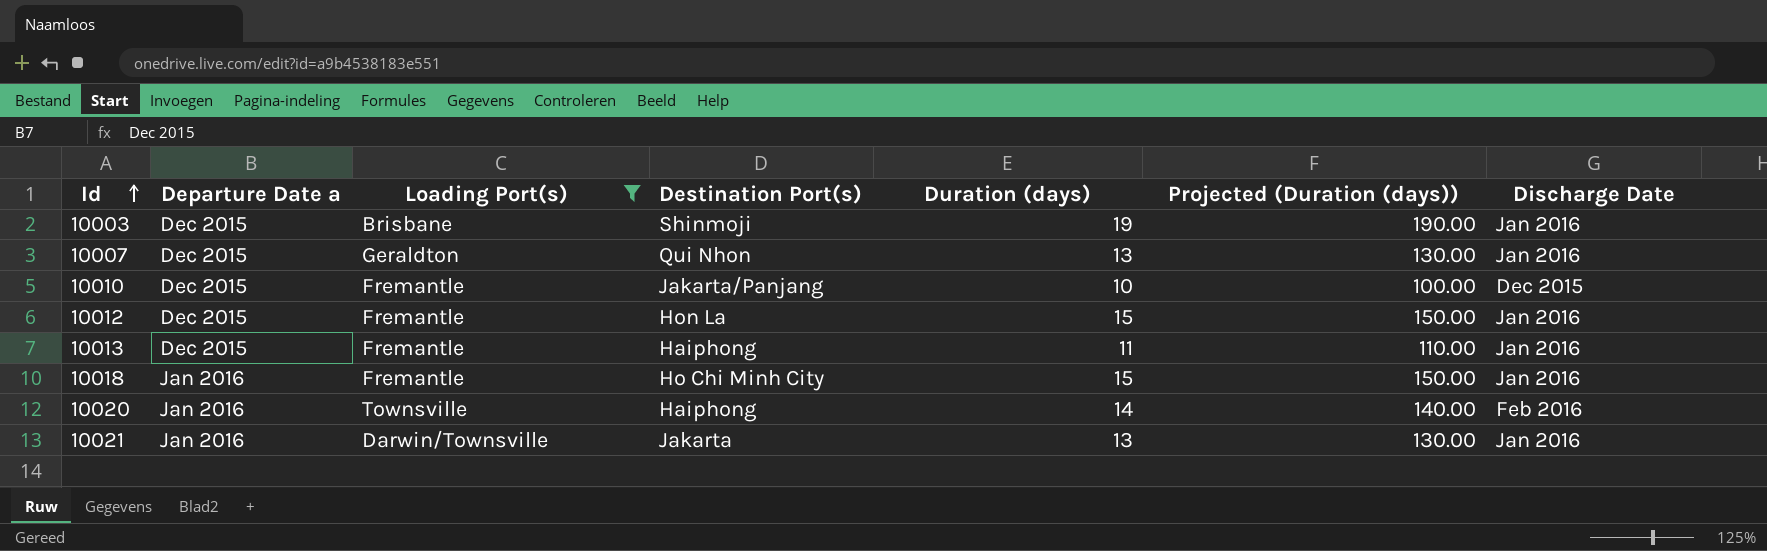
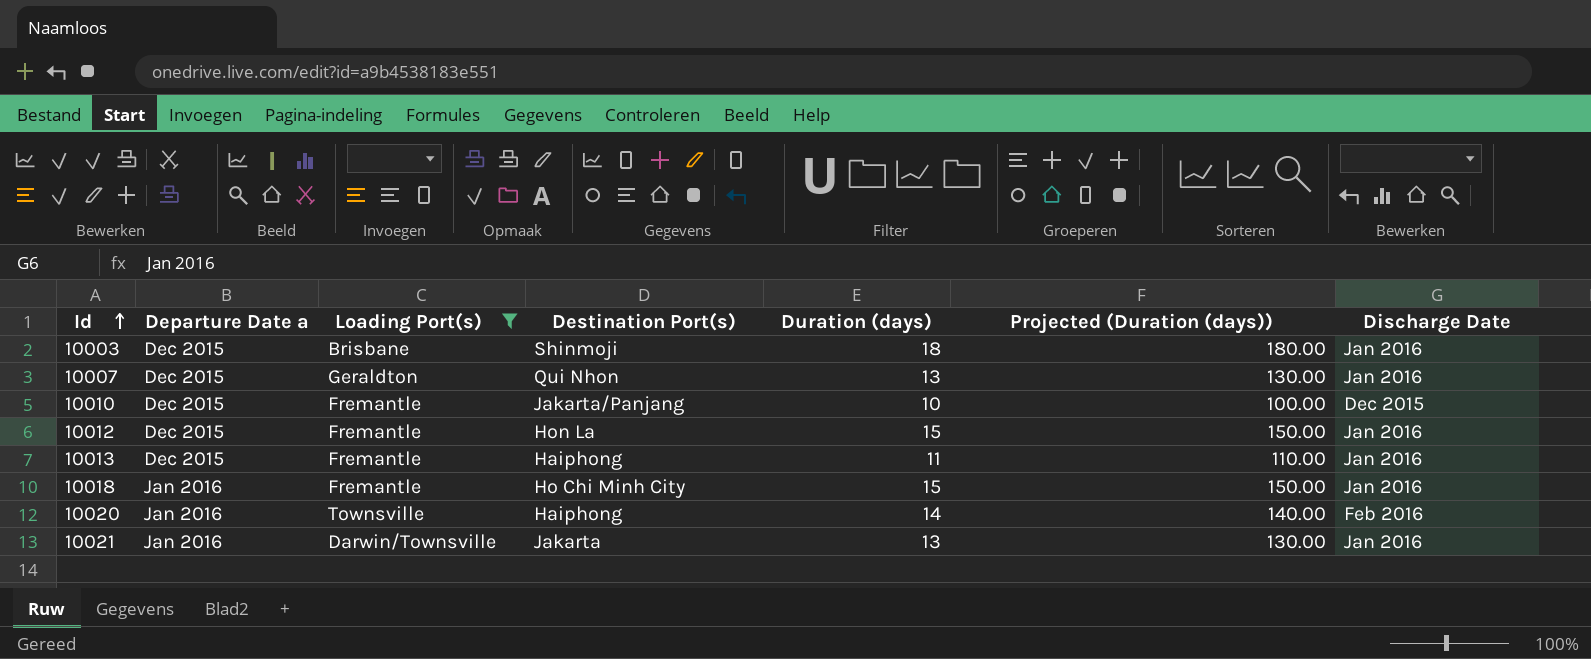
10003 | Duration (days): 19 -> 18
10003 | Projected (Duration (days)): 190.00 -> 180.00

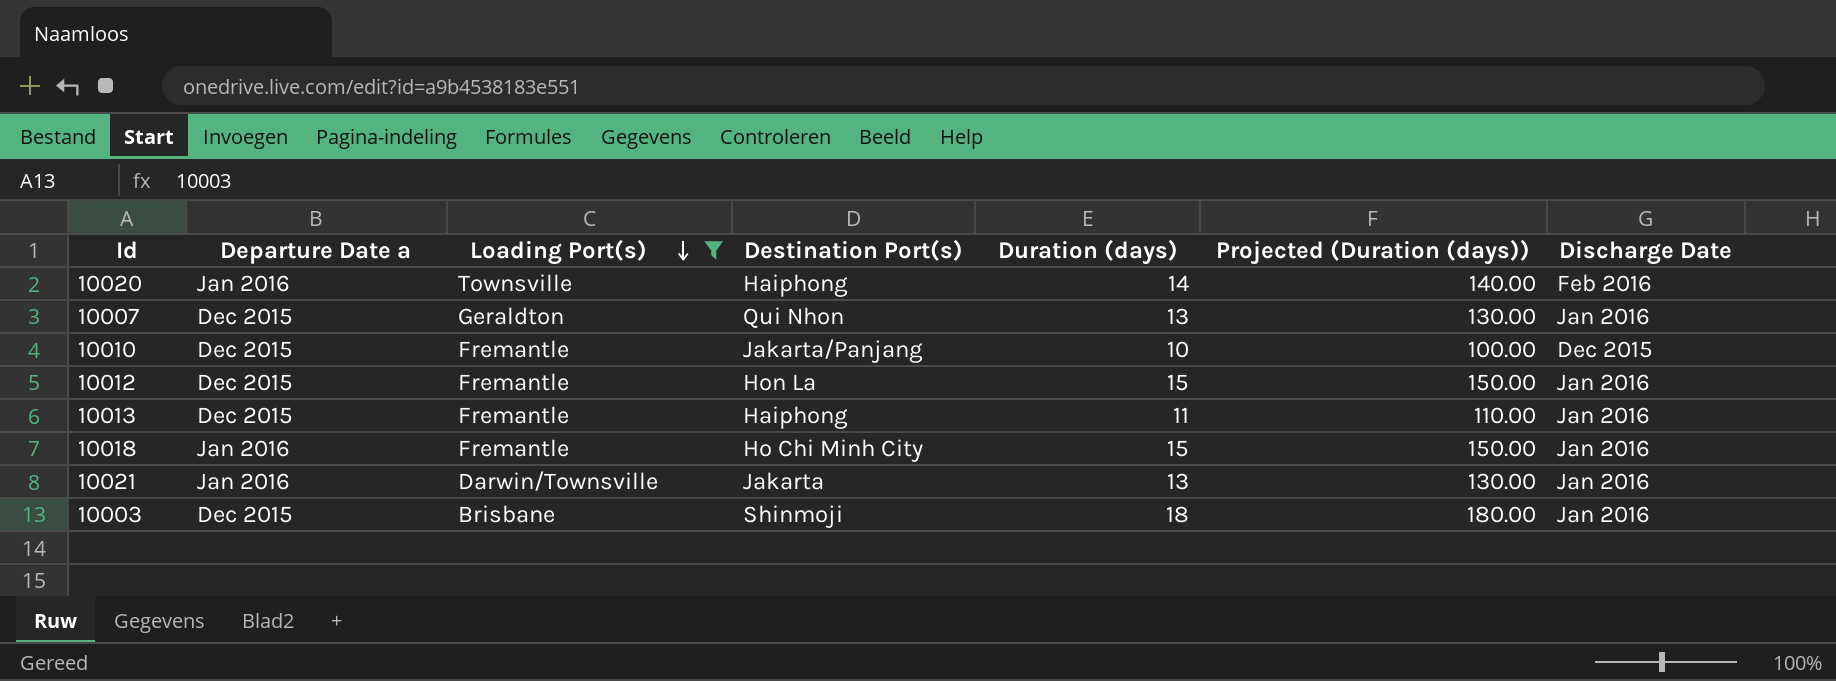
row order: Id ascending -> Loading Port(s) descending

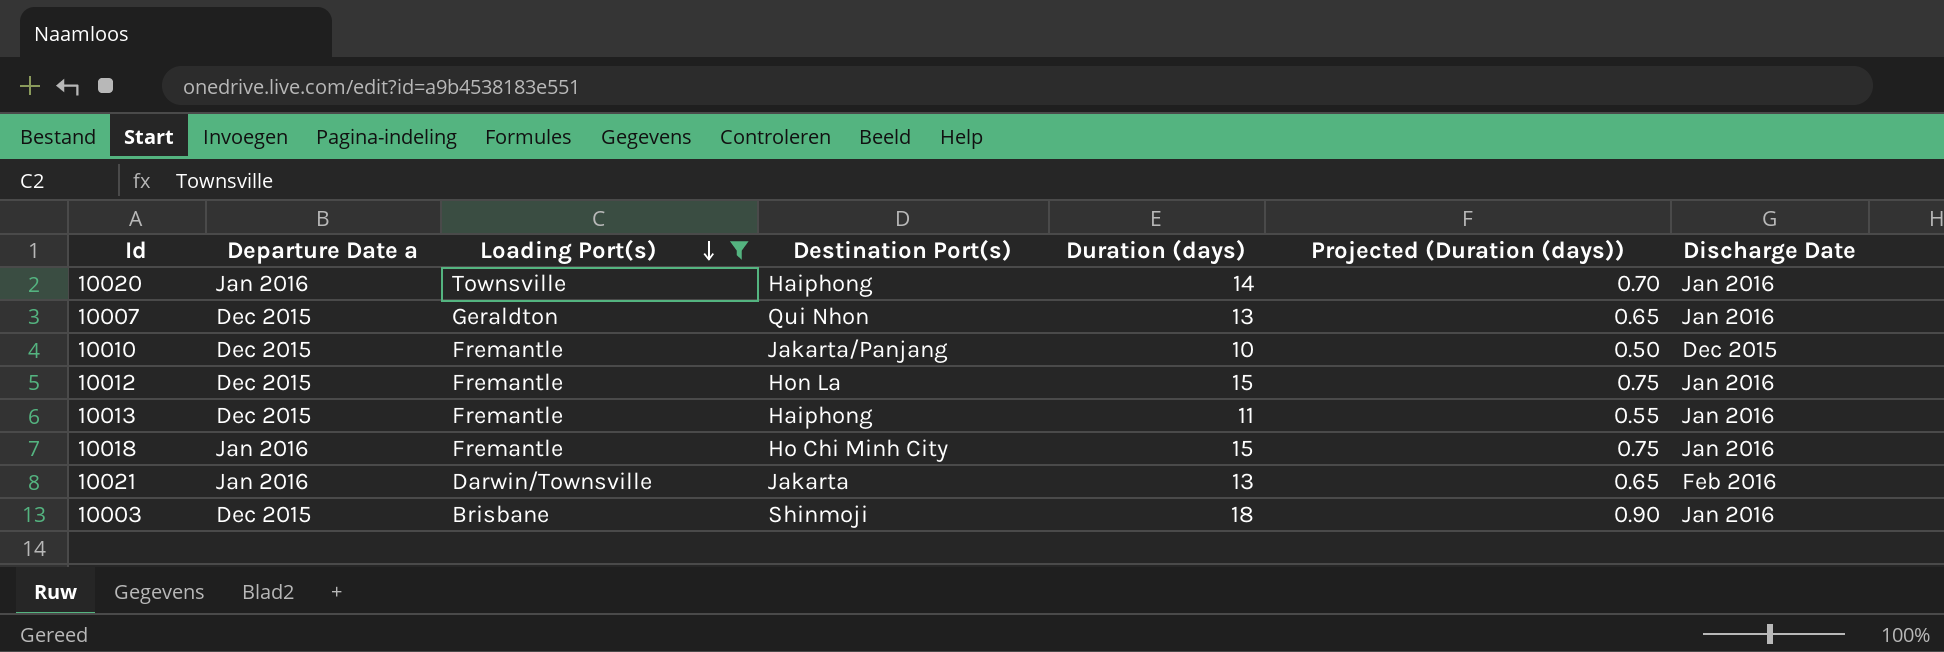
column Projected (Duration (days)) | formula: [Duration (days)] * 10 -> [Duration (days)] * 0.05
10020 | Discharge Date: Feb 2016 -> Jan 2016
10021 | Discharge Date: Jan 2016 -> Feb 2016

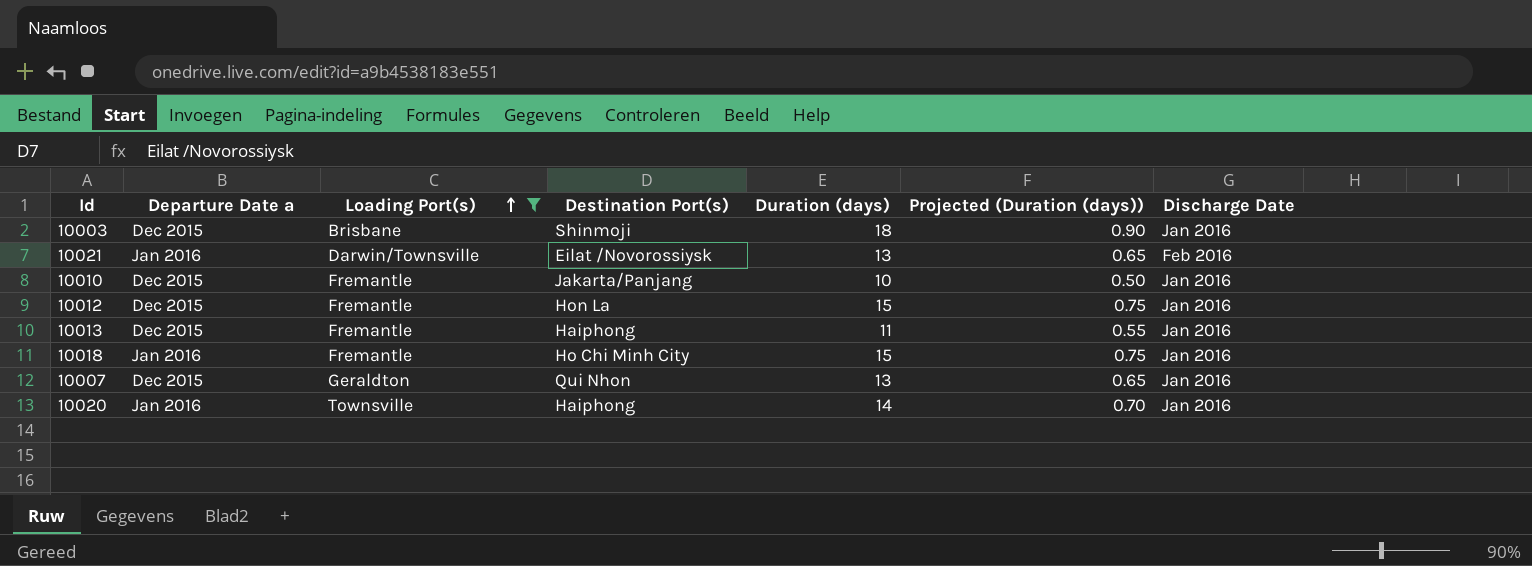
row order: Loading Port(s) descending -> Loading Port(s) ascending
10021 | Destination Port(s): Jakarta -> Eilat /Novorossiysk
10010 | Discharge Date: Dec 2015 -> Jan 2016

